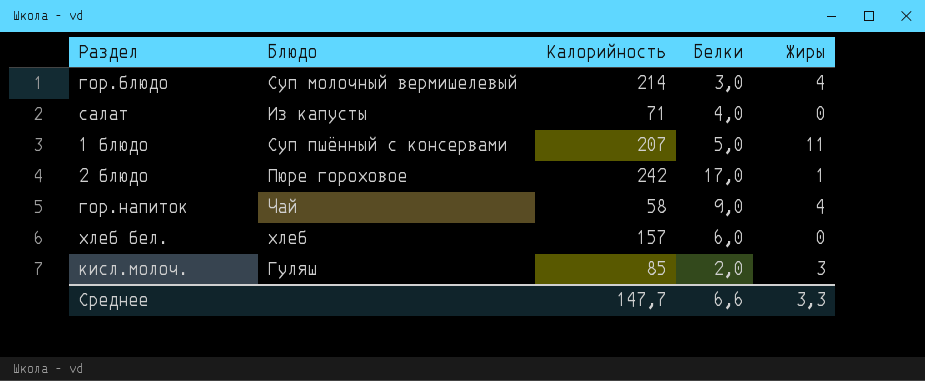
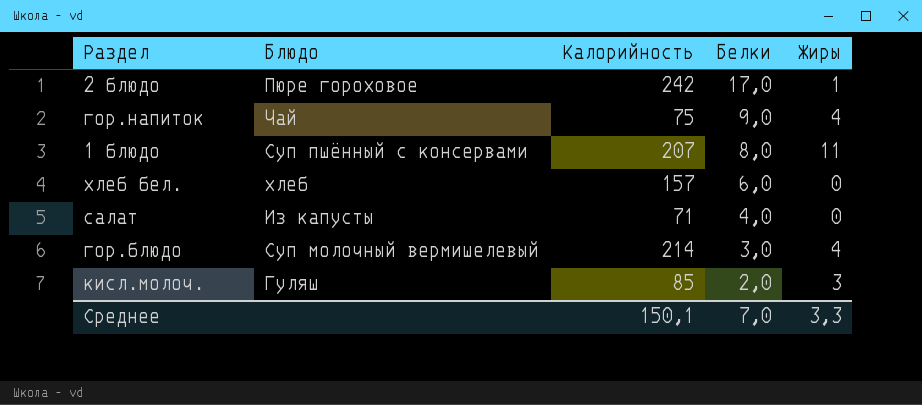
row order: none -> Белки descending
гор.напиток | Калорийность: 58 -> 75
1 блюдо | Белки: 5,0 -> 8,0
Среднее | Калорийность: 147,7 -> 150,1
Среднее | Белки: 6,6 -> 7,0

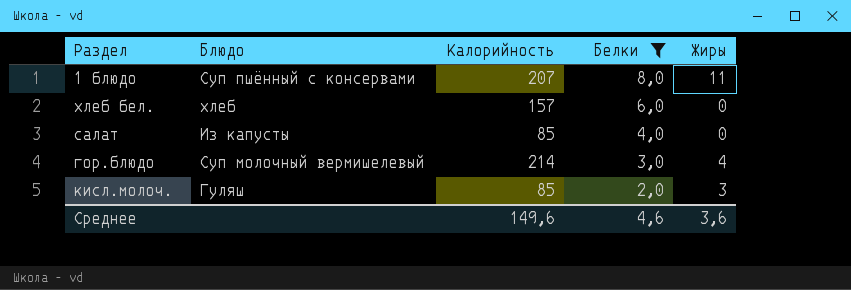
filter: none -> Белки <= 8,0
салат | Калорийность: 71 -> 85
Среднее | Калорийность: 150,1 -> 149,6
Среднее | Белки: 7,0 -> 4,6
Среднее | Жиры: 3,3 -> 3,6

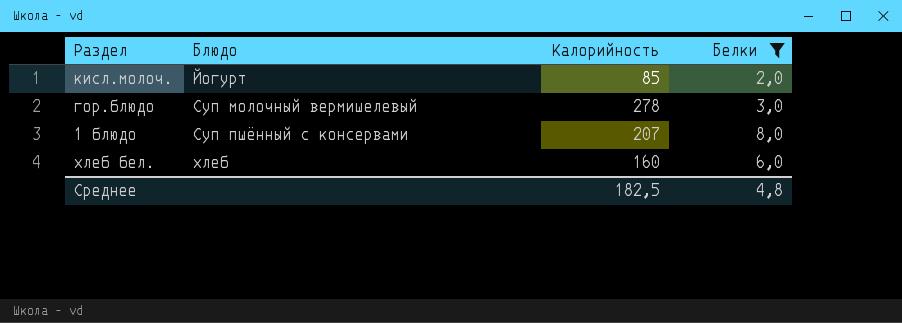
row order: Белки descending -> Блюдо ascending
column Жиры | position: 5 -> none
row салат: Из капусты | 85 | 4,0 | 0 -> none
кисл.молоч. | Блюдо: Гуляш -> Йогурт
гор.блюдо | Калорийность: 214 -> 278
хлеб бел. | Калорийность: 157 -> 160
Среднее | Калорийность: 149,6 -> 182,5
Среднее | Белки: 4,6 -> 4,8

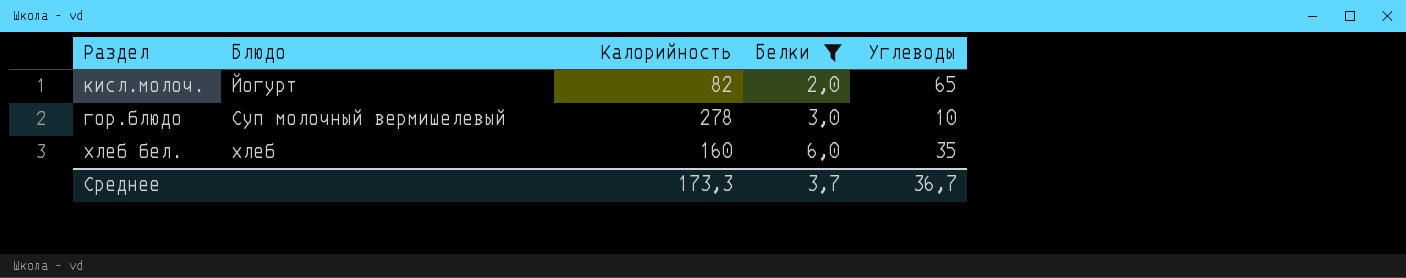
column Углеводы | position: none -> 5
row 1 блюдо: Суп пшённый с консервами | 207 | 8,0 -> none
кисл.молоч. | Калорийность: 85 -> 82
Среднее | Калорийность: 182,5 -> 173,3
Среднее | Белки: 4,8 -> 3,7

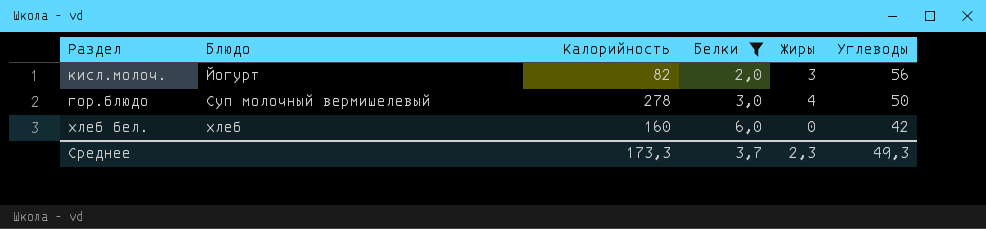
column Жиры | position: none -> 5
кисл.молоч. | Углеводы: 65 -> 56
гор.блюдо | Углеводы: 10 -> 50
хлеб бел. | Углеводы: 35 -> 42
Среднее | Углеводы: 36,7 -> 49,3

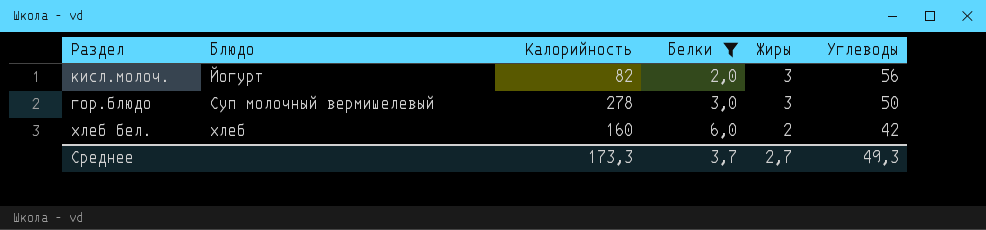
гор.блюдо | Жиры: 4 -> 3
хлеб бел. | Жиры: 0 -> 2
Среднее | Жиры: 2,3 -> 2,7

